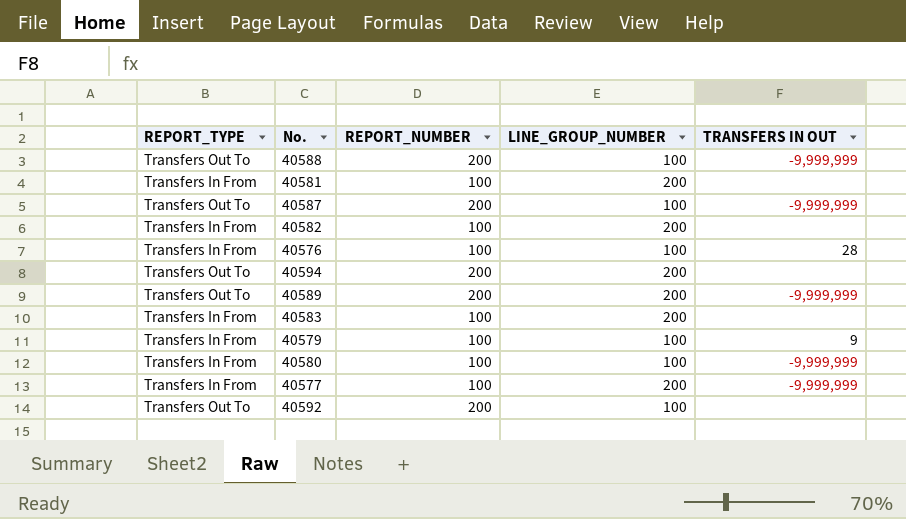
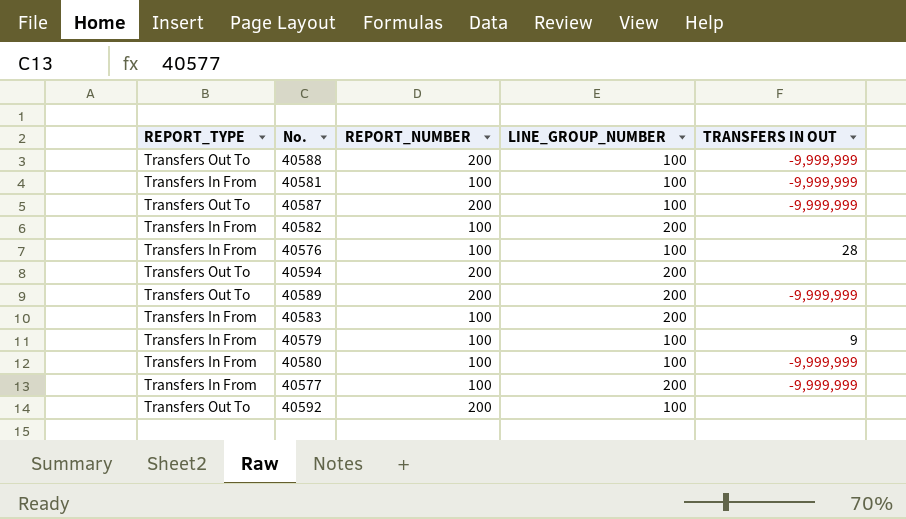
40581 | LINE_GROUP_NUMBER: 200 -> 100
40581 | TRANSFERS IN OUT: none -> -9,999,999

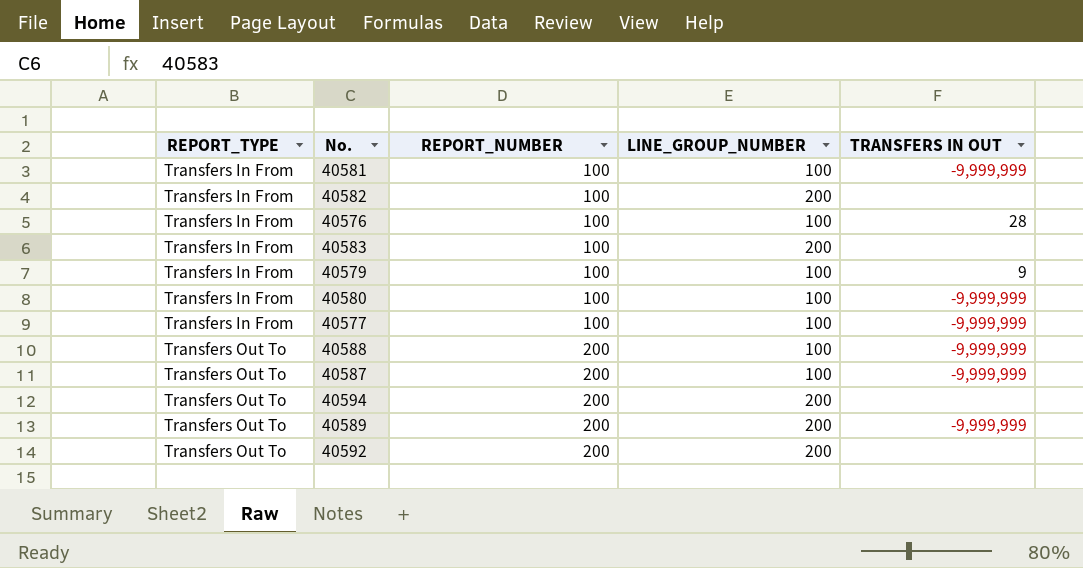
row order: none -> REPORT_TYPE ascending
40577 | LINE_GROUP_NUMBER: 200 -> 100
40592 | LINE_GROUP_NUMBER: 100 -> 200

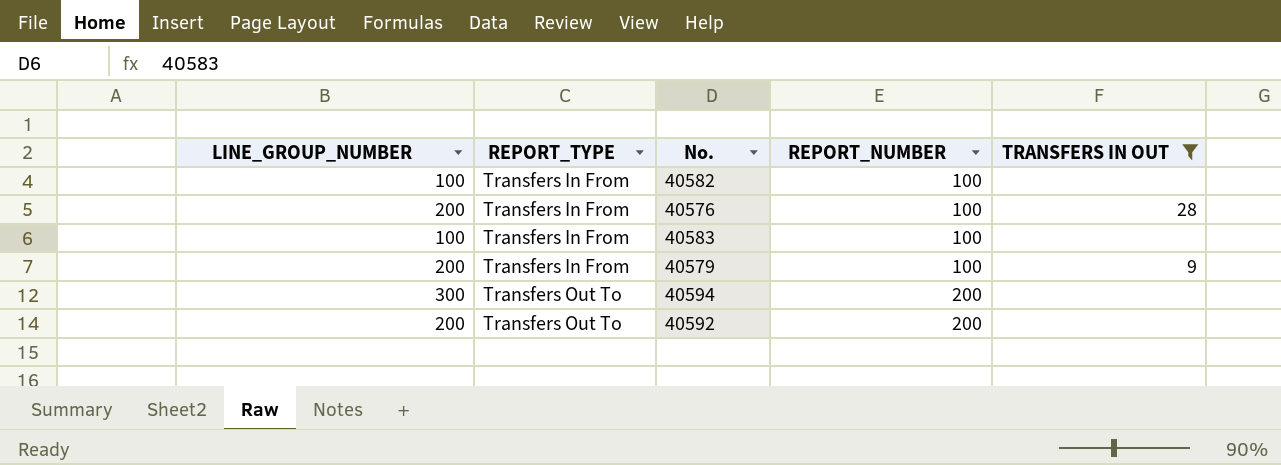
filter: none -> TRANSFERS IN OUT != -9,999,999
column LINE_GROUP_NUMBER | position: 4 -> 1
40582 | LINE_GROUP_NUMBER: 200 -> 100
40576 | LINE_GROUP_NUMBER: 100 -> 200
40583 | LINE_GROUP_NUMBER: 200 -> 100
40579 | LINE_GROUP_NUMBER: 100 -> 200
40594 | LINE_GROUP_NUMBER: 200 -> 300

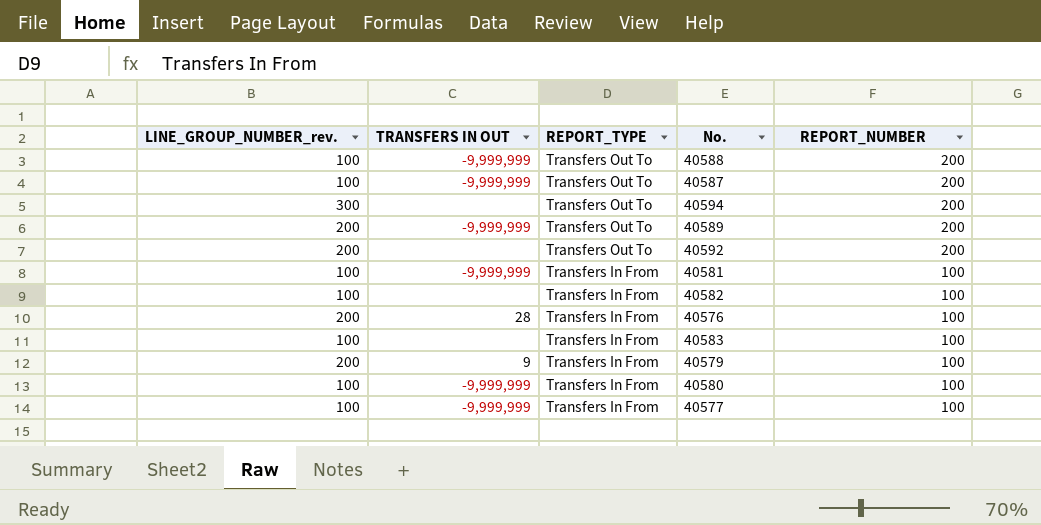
filter: TRANSFERS IN OUT != -9,999,999 -> none
row order: REPORT_TYPE ascending -> REPORT_TYPE descending
column name: LINE_GROUP_NUMBER -> LINE_GROUP_NUMBER_rev.
column TRANSFERS IN OUT | position: 5 -> 2

